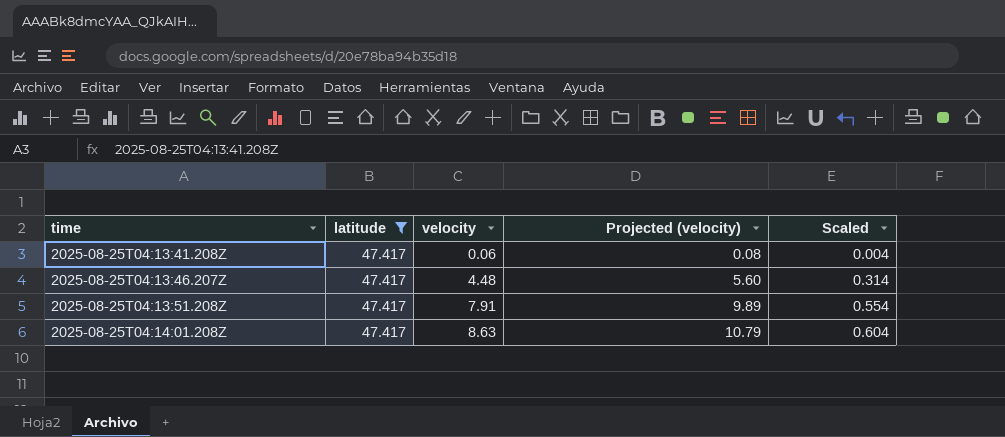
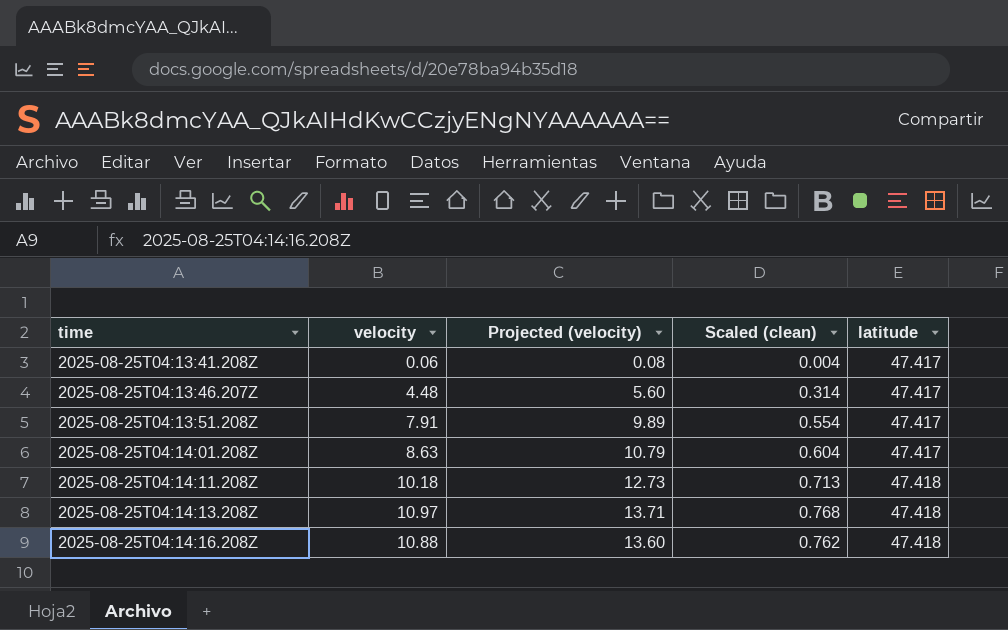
filter: latitude = 47.417 -> none
column name: Scaled -> Scaled (clean)
column latitude | position: 2 -> 5

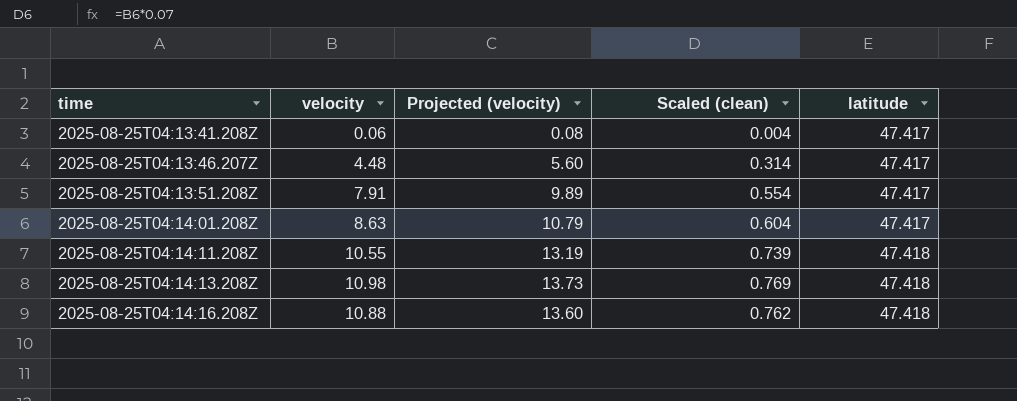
2025-08-25T04:14:11.208Z | velocity: 10.18 -> 10.55
2025-08-25T04:14:11.208Z | Projected (velocity): 12.73 -> 13.19
2025-08-25T04:14:11.208Z | Scaled (clean): 0.713 -> 0.739
2025-08-25T04:14:13.208Z | velocity: 10.97 -> 10.98
2025-08-25T04:14:13.208Z | Projected (velocity): 13.71 -> 13.73
2025-08-25T04:14:13.208Z | Scaled (clean): 0.768 -> 0.769

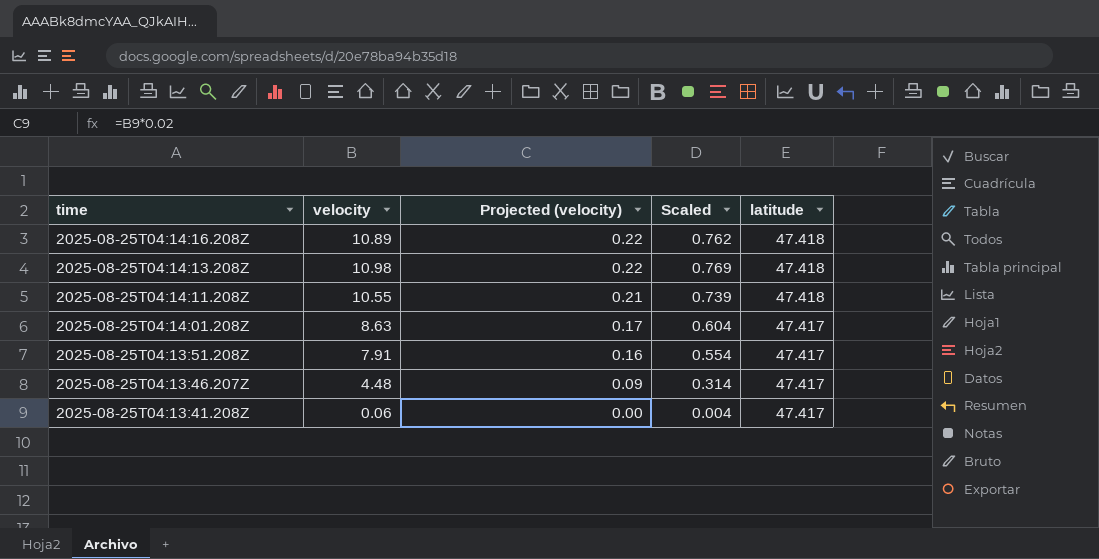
row order: time ascending -> time descending
column Projected (velocity) | formula: [velocity] * 1.25 -> [velocity] * 0.02
column name: Scaled (clean) -> Scaled
2025-08-25T04:14:16.208Z | velocity: 10.88 -> 10.89

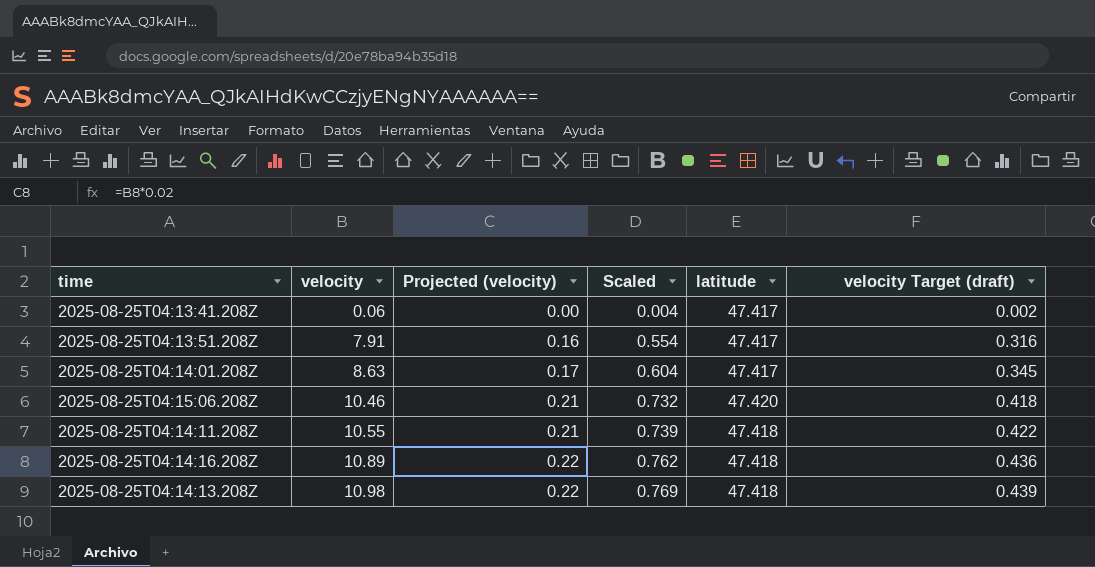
row order: time descending -> velocity ascending
column velocity Target (draft) | formula: none -> [velocity] * 0.04
row 2025-08-25T04:13:46.207Z: 4.48 | 0.09 | 0.314 | 47.417 -> none
row 2025-08-25T04:15:06.208Z: none -> 10.46 | 0.21 | 0.732 | 47.420 | 0.418

